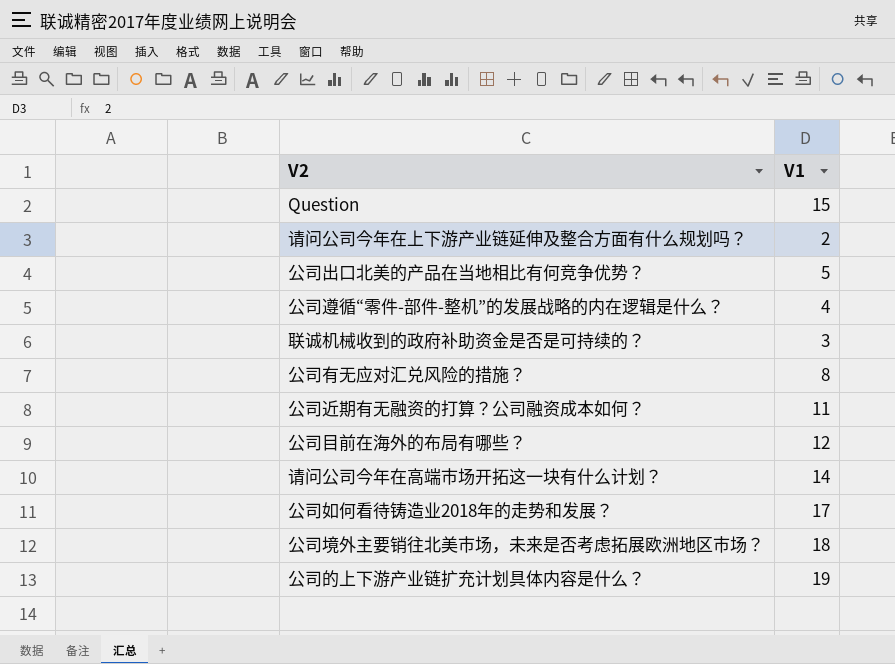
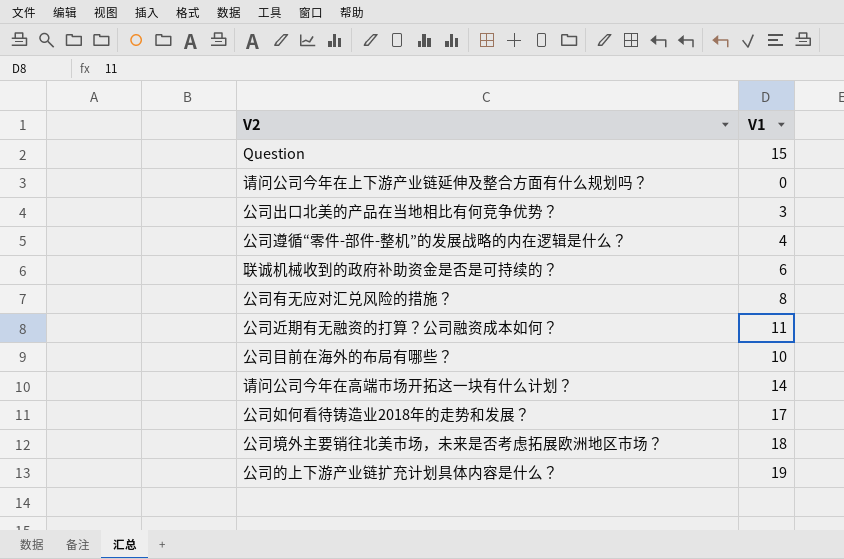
请问公司今年在上下游产业链延伸及整合方面有什么规划吗？ | V1: 2 -> 0
公司出口北美的产品在当地相比有何竞争优势？ | V1: 5 -> 3
联诚机械收到的政府补助资金是否是可持续的？ | V1: 3 -> 6
公司目前在海外的布局有哪些？ | V1: 12 -> 10

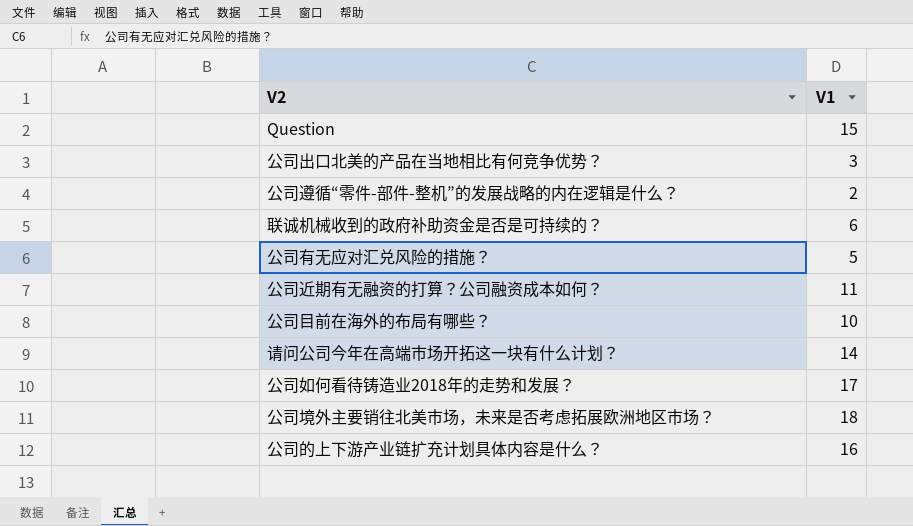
row 请问公司今年在上下游产业链延伸及整合方面有什么规划吗？: 0 -> none
公司遵循“零件-部件-整机”的发展战略的内在逻辑是什么？ | V1: 4 -> 2
公司有无应对汇兑风险的措施？ | V1: 8 -> 5
公司的上下游产业链扩充计划具体内容是什么？ | V1: 19 -> 16

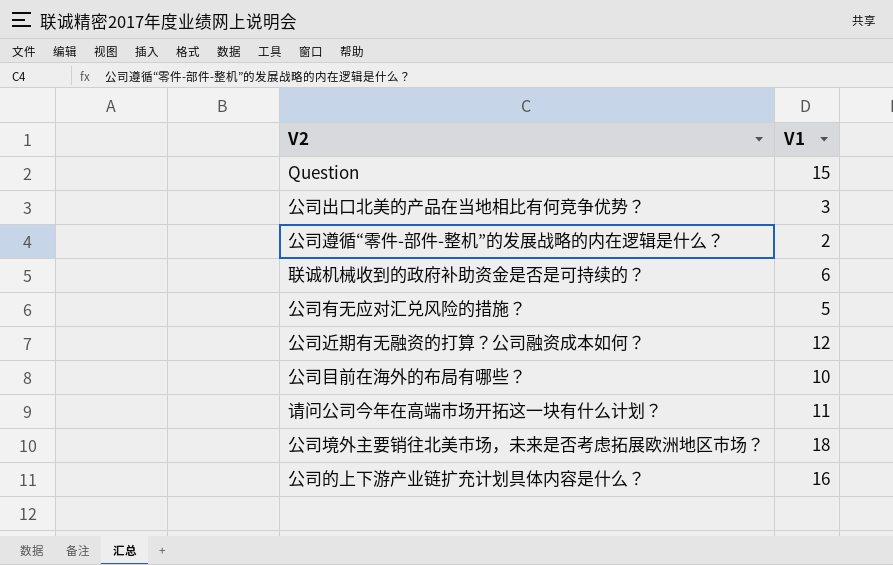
row 公司如何看待铸造业2018年的走势和发展？: 17 -> none
公司近期有无融资的打算？公司融资成本如何？ | V1: 11 -> 12
请问公司今年在高端市场开拓这一块有什么计划？ | V1: 14 -> 11

